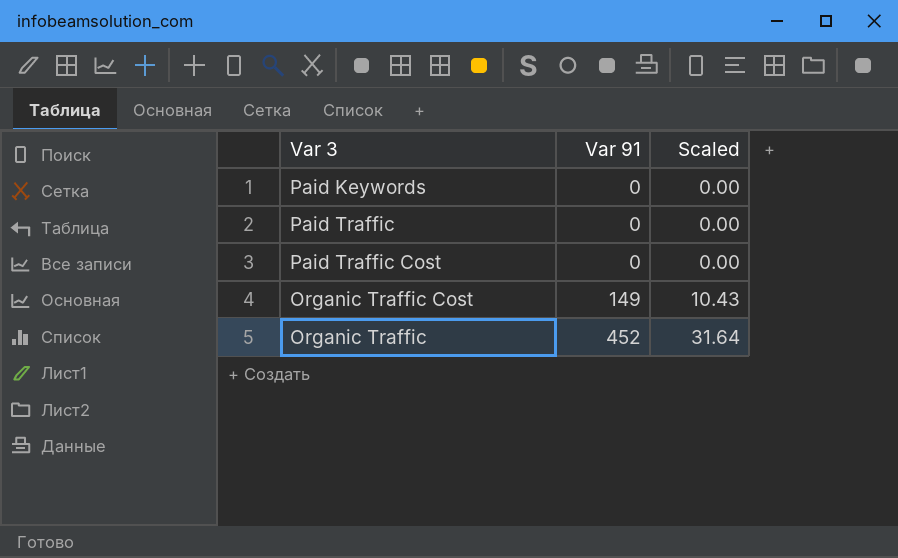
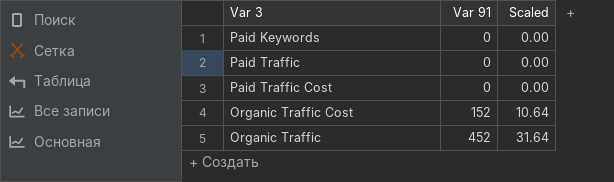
Organic Traffic Cost | Var 91: 149 -> 152
Organic Traffic Cost | Scaled: 10.43 -> 10.64

